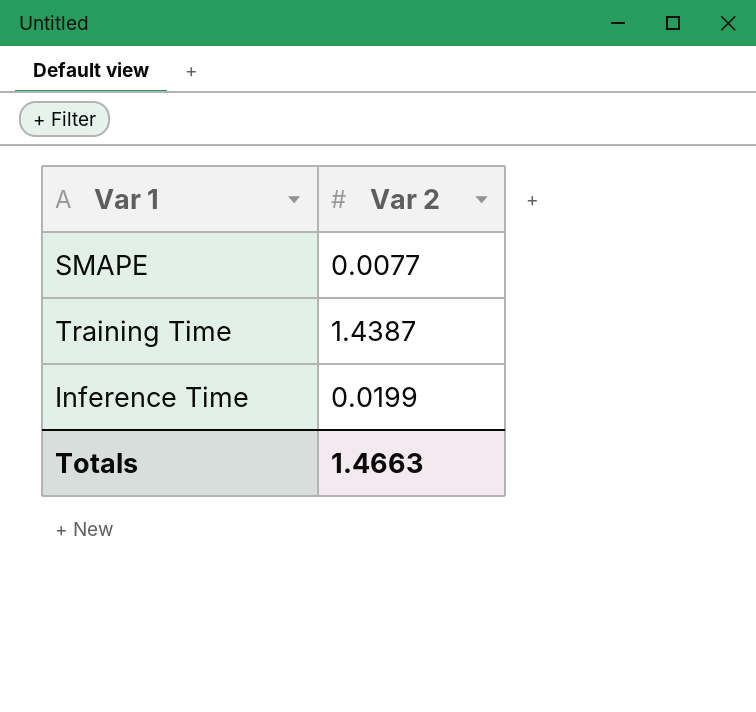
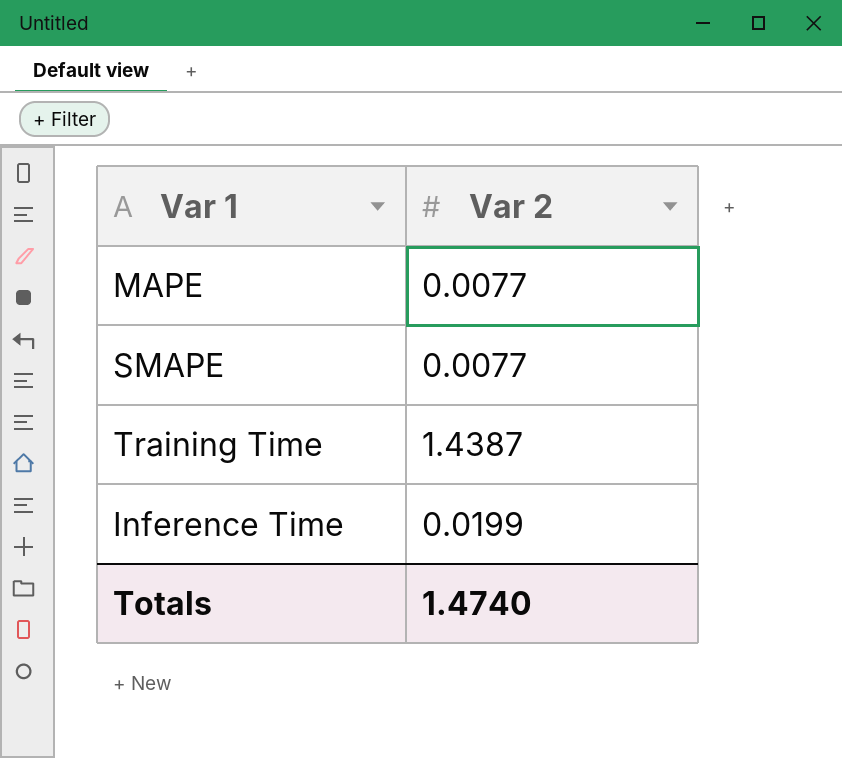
row MAPE: none -> 0.0077
Totals | Var 2: 1.4663 -> 1.4740

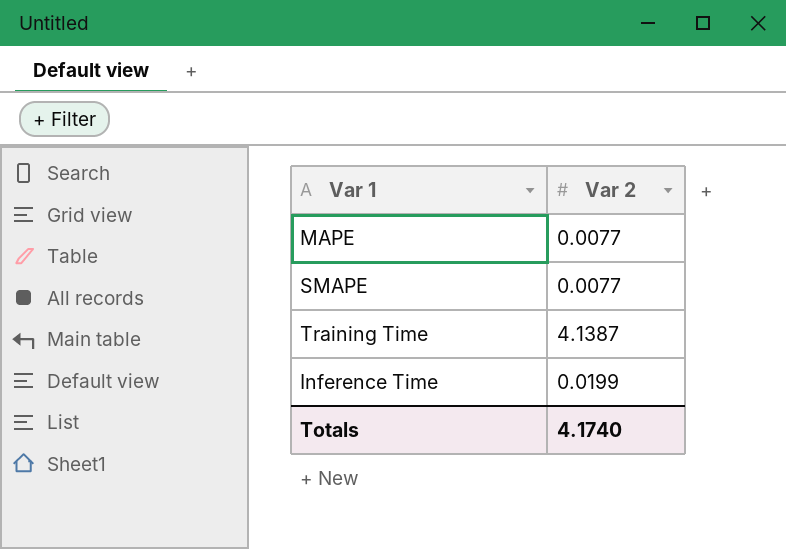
Training Time | Var 2: 1.4387 -> 4.1387
Totals | Var 2: 1.4740 -> 4.1740

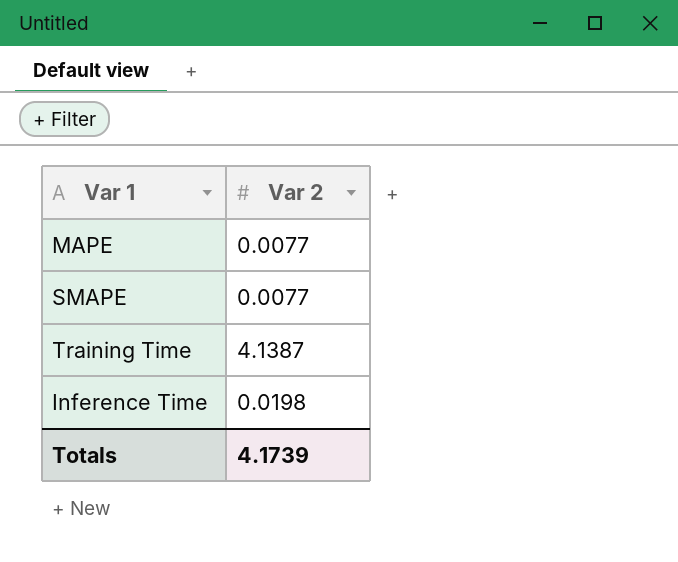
Inference Time | Var 2: 0.0199 -> 0.0198
Totals | Var 2: 4.1740 -> 4.1739

